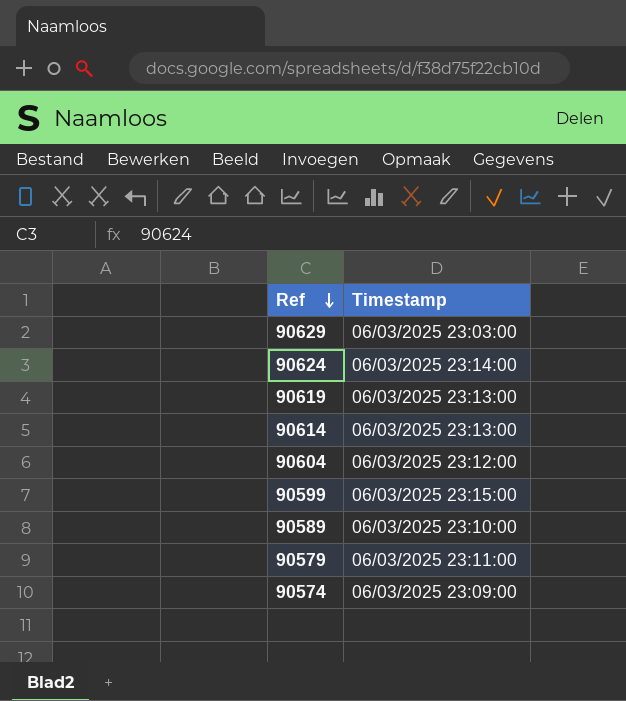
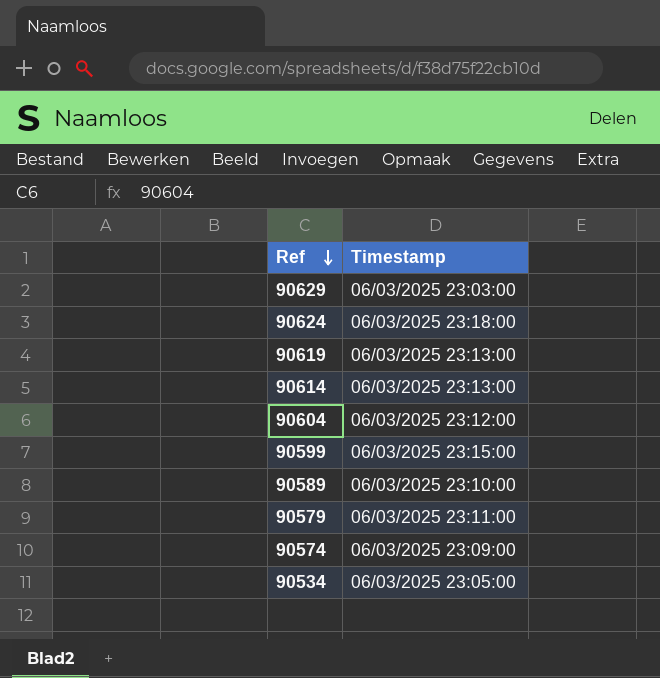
90624 | Timestamp: 06/03/2025 23:14:00 -> 06/03/2025 23:18:00
row 90534: none -> 06/03/2025 23:05:00

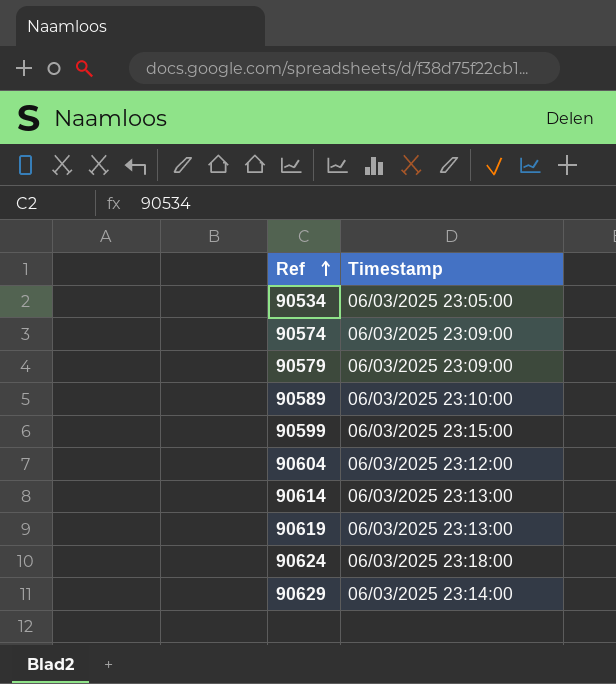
row order: Ref descending -> Ref ascending
90579 | Timestamp: 06/03/2025 23:11:00 -> 06/03/2025 23:09:00
90629 | Timestamp: 06/03/2025 23:03:00 -> 06/03/2025 23:14:00

